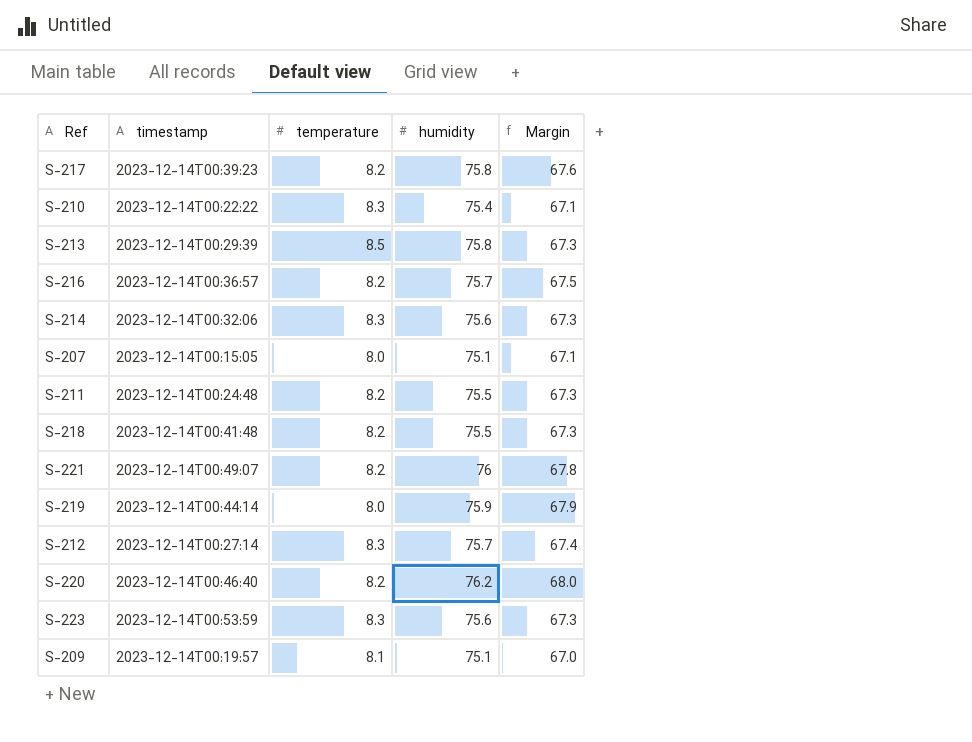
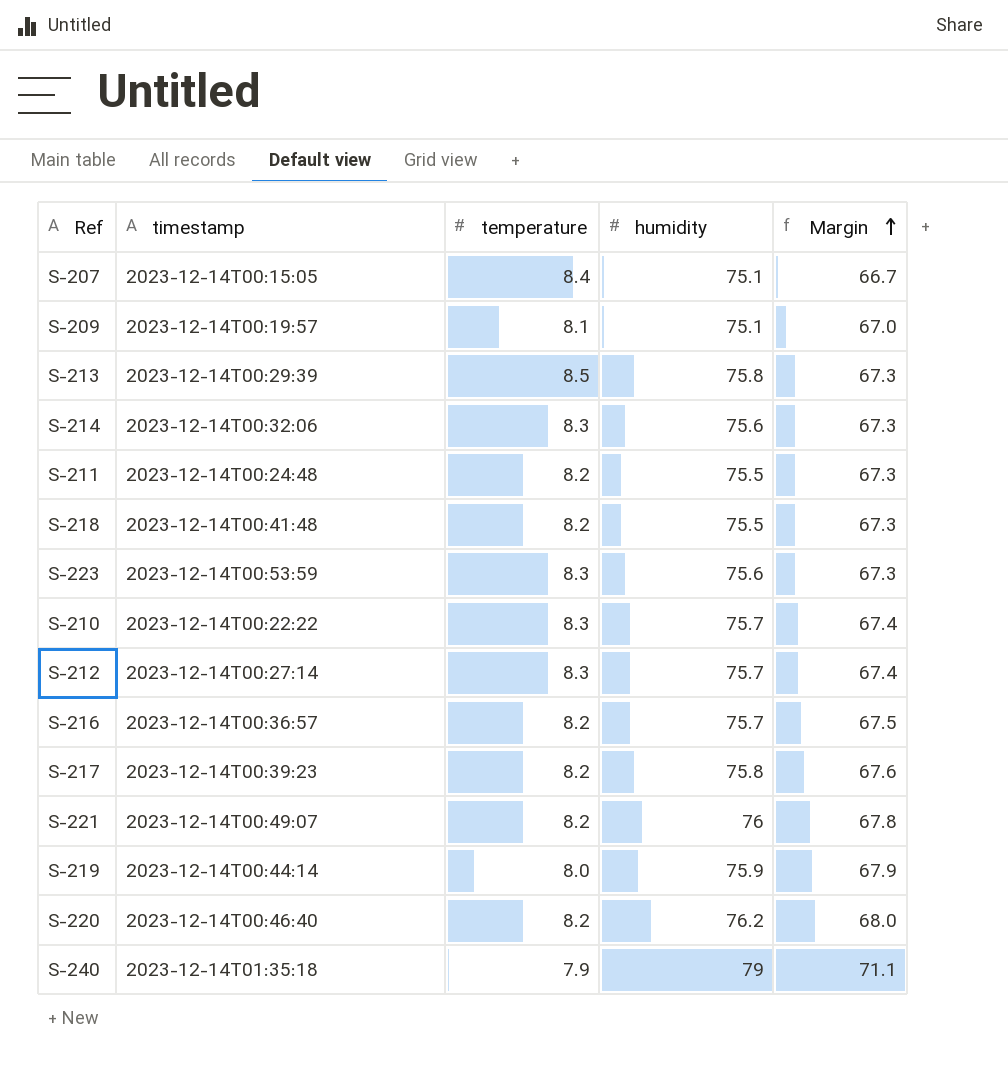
row order: none -> Margin ascending
S-207 | temperature: 8.0 -> 8.4
S-207 | Margin: 67.1 -> 66.7
S-210 | humidity: 75.4 -> 75.7
S-210 | Margin: 67.1 -> 67.4
row S-240: none -> 2023-12-14T01:35:18 | 7.9 | 79 | 71.1

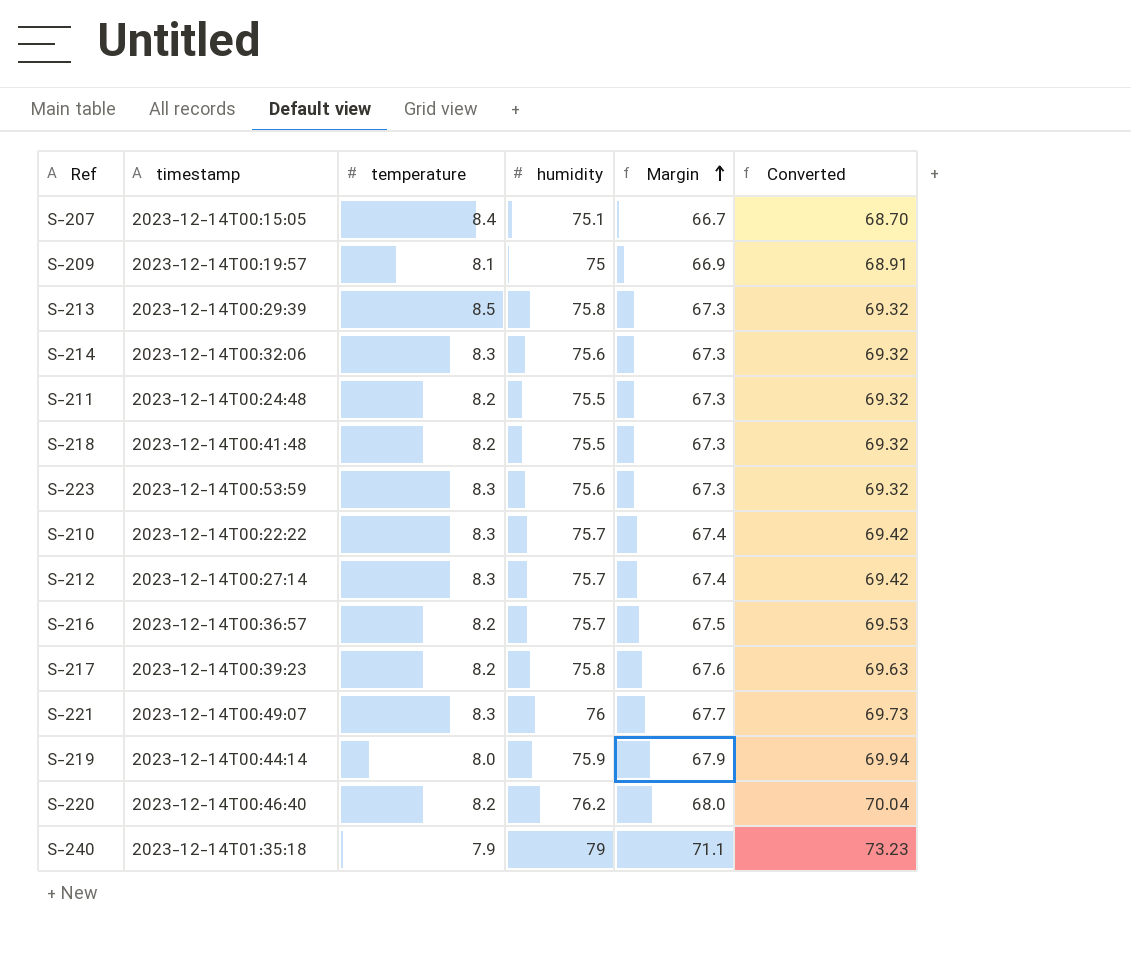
column Converted | formula: none -> [Margin] * 1.03
S-209 | humidity: 75.1 -> 75
S-209 | Margin: 67.0 -> 66.9
S-221 | temperature: 8.2 -> 8.3
S-221 | Margin: 67.8 -> 67.7

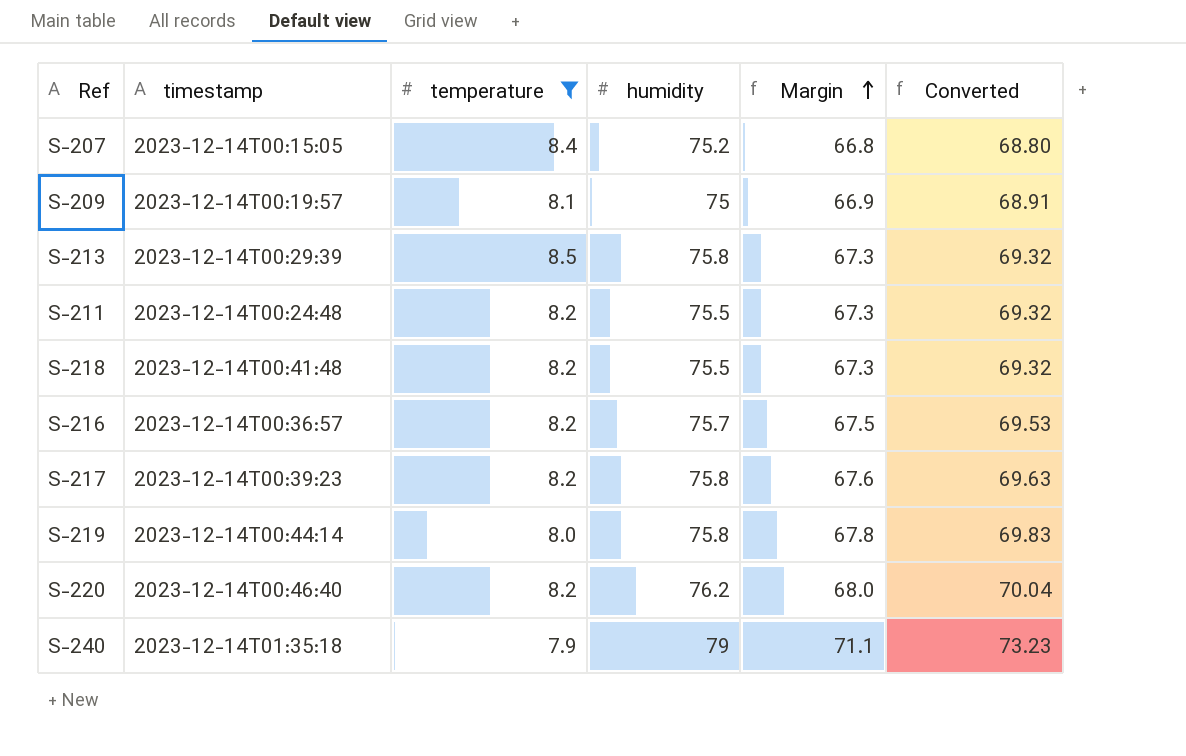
filter: none -> temperature != 8.3
S-207 | humidity: 75.1 -> 75.2
S-207 | Margin: 66.7 -> 66.8
S-207 | Converted: 68.70 -> 68.80
S-219 | humidity: 75.9 -> 75.8
S-219 | Margin: 67.9 -> 67.8
S-219 | Converted: 69.94 -> 69.83

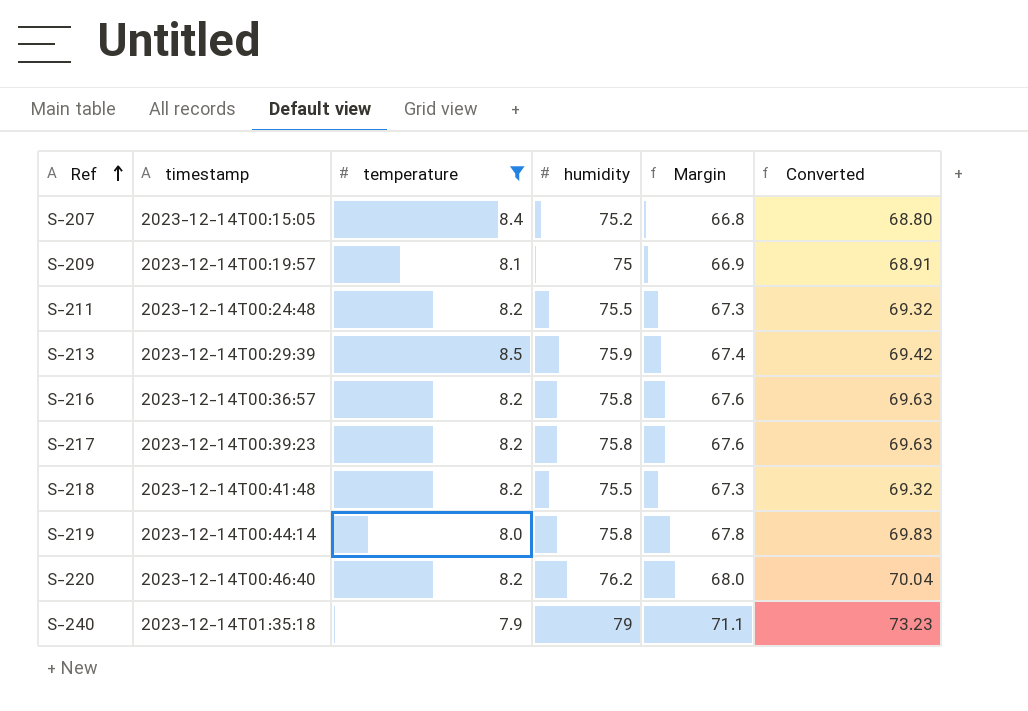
row order: Margin ascending -> Ref ascending
S-213 | humidity: 75.8 -> 75.9
S-213 | Margin: 67.3 -> 67.4
S-213 | Converted: 69.32 -> 69.42
S-216 | humidity: 75.7 -> 75.8
S-216 | Margin: 67.5 -> 67.6
S-216 | Converted: 69.53 -> 69.63

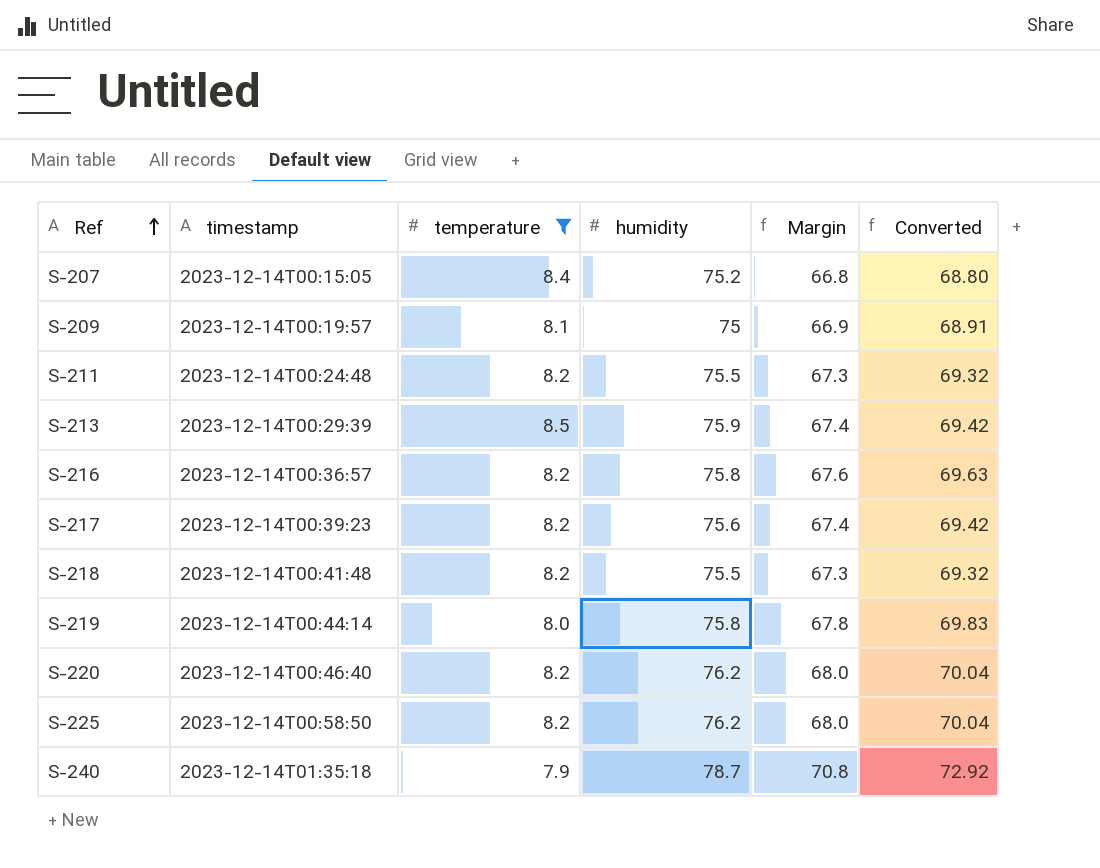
S-217 | humidity: 75.8 -> 75.6
S-217 | Margin: 67.6 -> 67.4
S-217 | Converted: 69.63 -> 69.42
row S-225: none -> 2023-12-14T00:58:50 | 8.2 | 76.2 | 68.0 | 70.04
S-240 | humidity: 79 -> 78.7
S-240 | Margin: 71.1 -> 70.8
S-240 | Converted: 73.23 -> 72.92

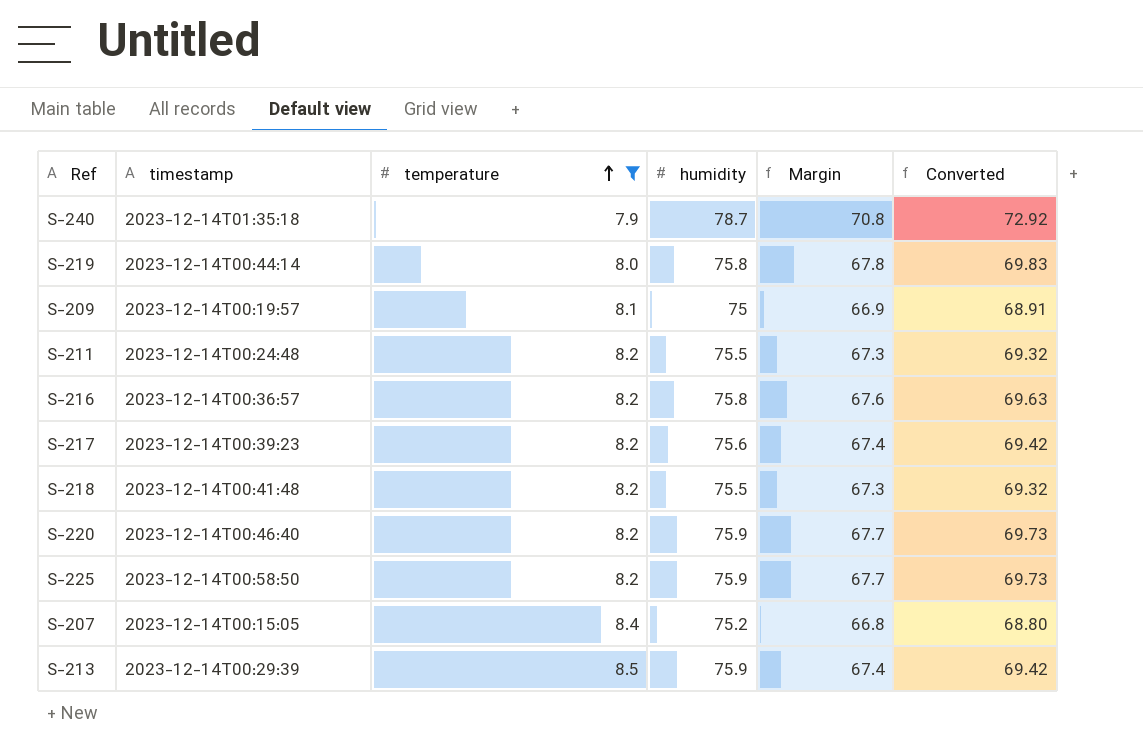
row order: Ref ascending -> temperature ascending
S-220 | humidity: 76.2 -> 75.9
S-220 | Margin: 68.0 -> 67.7
S-220 | Converted: 70.04 -> 69.73
S-225 | humidity: 76.2 -> 75.9
S-225 | Margin: 68.0 -> 67.7
S-225 | Converted: 70.04 -> 69.73

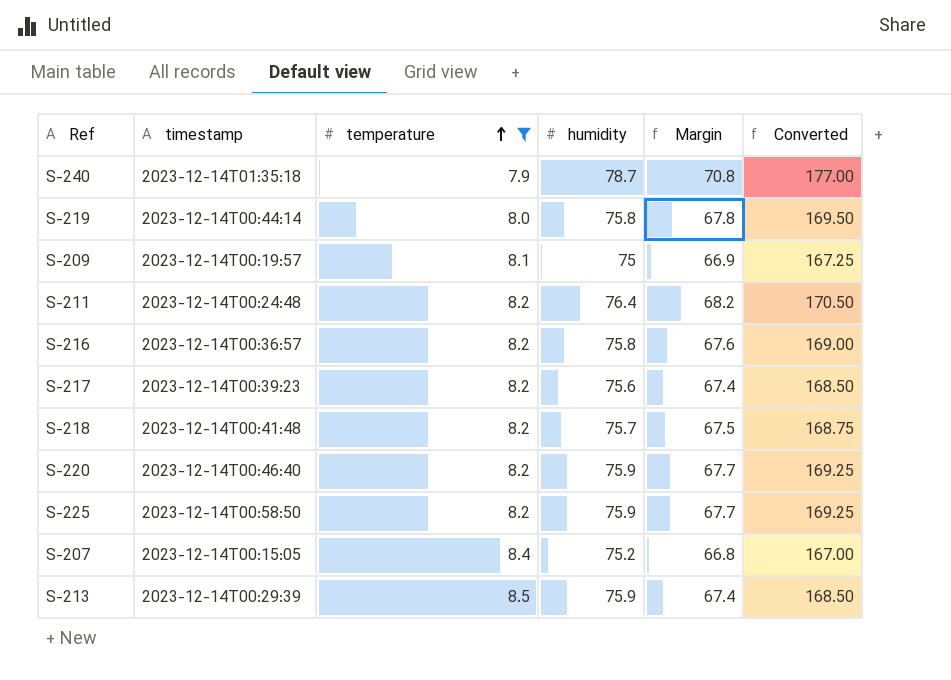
column Converted | formula: [Margin] * 1.03 -> [Margin] * 2.5
S-211 | humidity: 75.5 -> 76.4
S-211 | Margin: 67.3 -> 68.2
S-218 | humidity: 75.5 -> 75.7
S-218 | Margin: 67.3 -> 67.5

